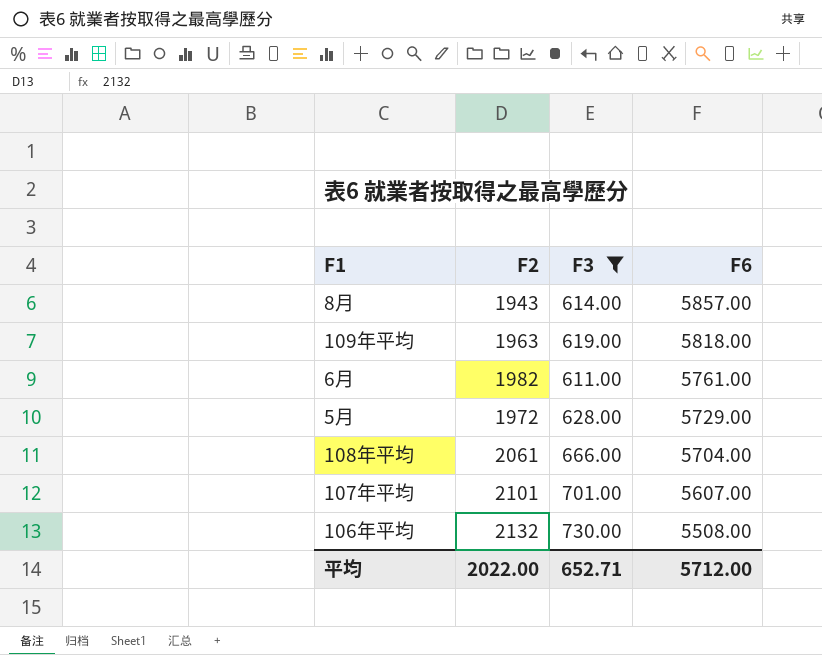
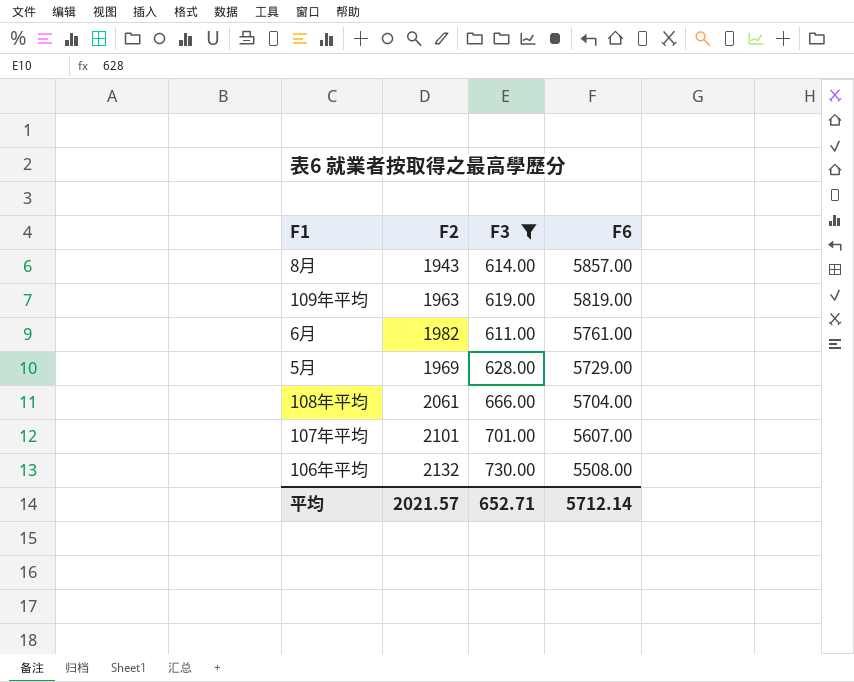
109年平均 | F6: 5818.00 -> 5819.00
5月 | F2: 1972 -> 1969
平均 | F2: 2022.00 -> 2021.57
平均 | F6: 5712.00 -> 5712.14

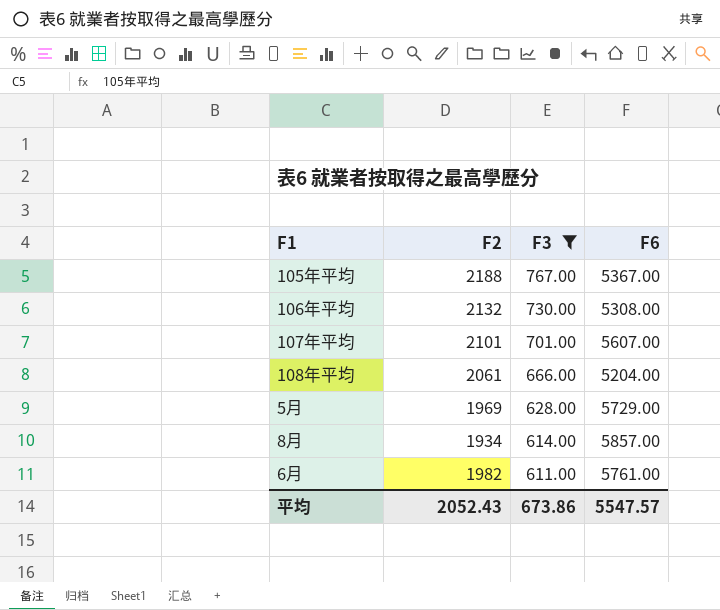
row order: F6 descending -> F3 descending
row 109年平均: 1963 | 619.00 | 5819.00 -> none
row 105年平均: none -> 2188 | 767.00 | 5367.00
106年平均 | F6: 5508.00 -> 5308.00
108年平均 | F6: 5704.00 -> 5204.00
8月 | F2: 1943 -> 1934
平均 | F2: 2021.57 -> 2052.43
平均 | F3: 652.71 -> 673.86
平均 | F6: 5712.14 -> 5547.57

